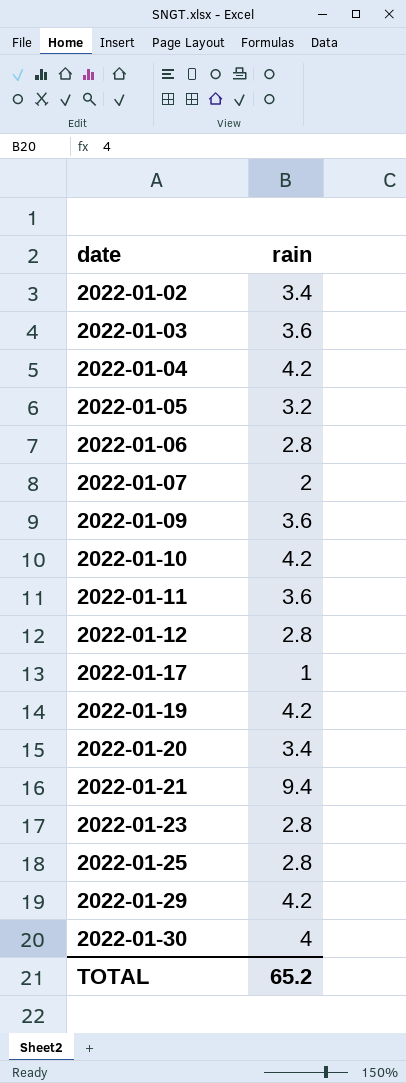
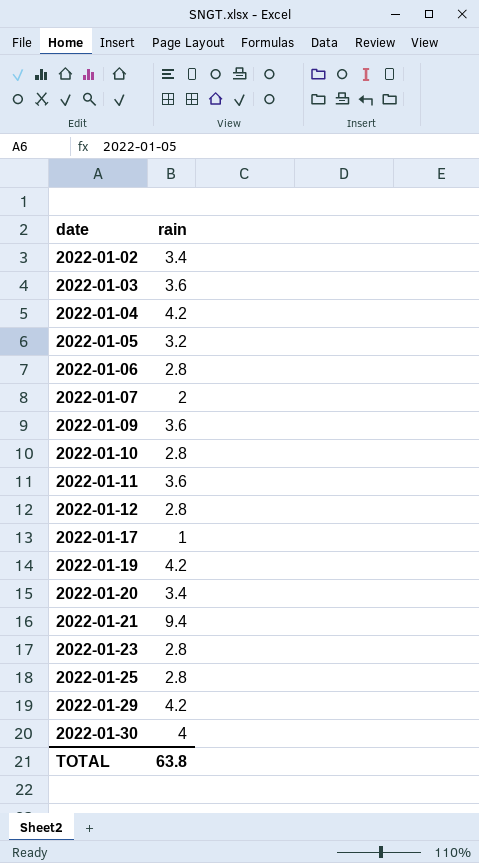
2022-01-10 | rain: 4.2 -> 2.8
TOTAL | rain: 65.2 -> 63.8

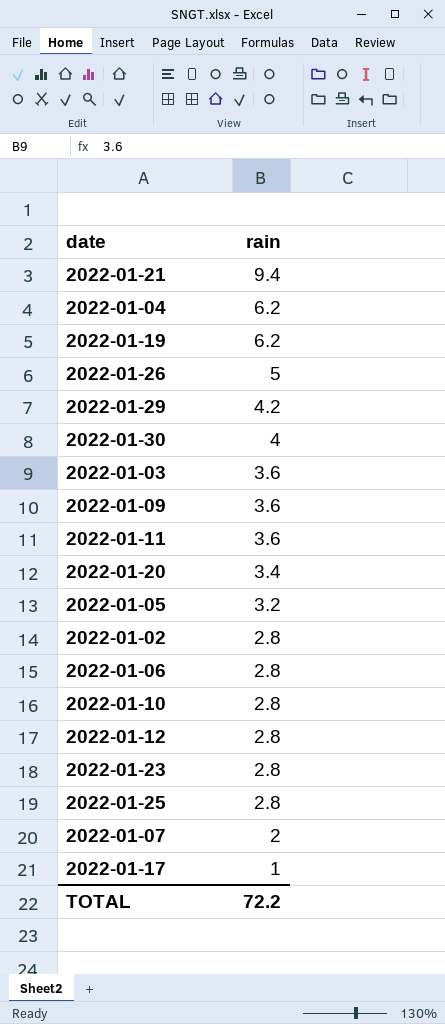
row order: date ascending -> rain descending
2022-01-04 | rain: 4.2 -> 6.2
2022-01-19 | rain: 4.2 -> 6.2
row 2022-01-26: none -> 5
2022-01-02 | rain: 3.4 -> 2.8
TOTAL | rain: 63.8 -> 72.2

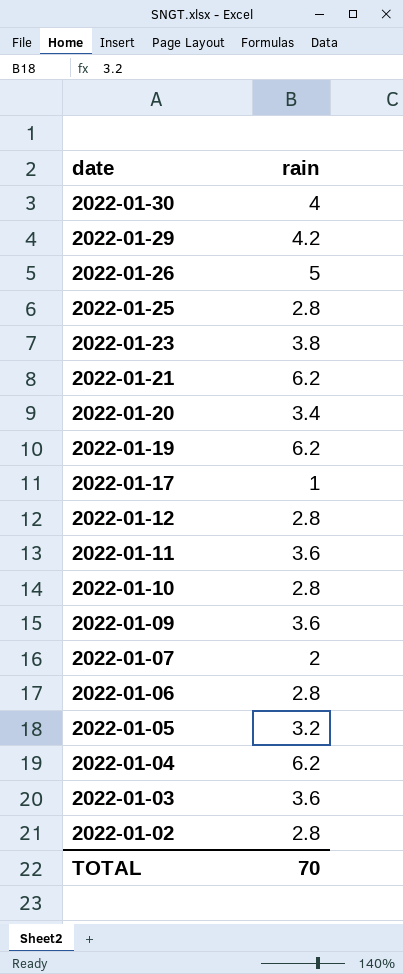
row order: rain descending -> date descending
2022-01-23 | rain: 2.8 -> 3.8
2022-01-21 | rain: 9.4 -> 6.2
TOTAL | rain: 72.2 -> 70

